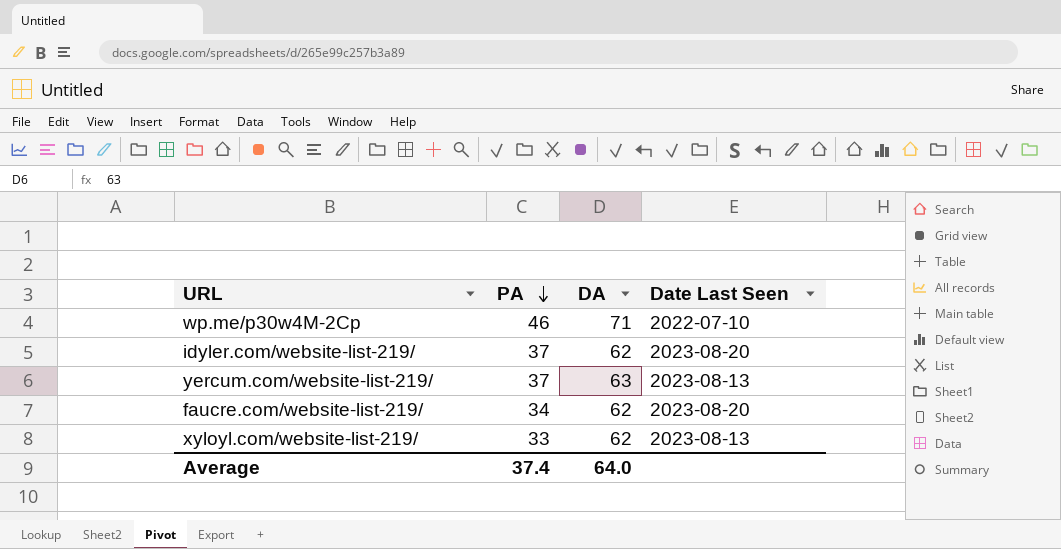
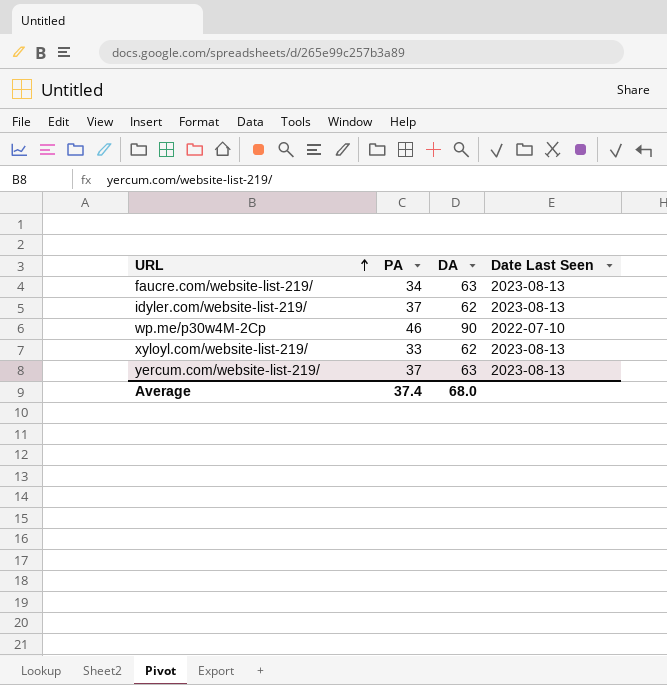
row order: PA descending -> URL ascending
faucre.com/website-list-219/ | DA: 62 -> 63
faucre.com/website-list-219/ | Date Last Seen: 2023-08-20 -> 2023-08-13
idyler.com/website-list-219/ | Date Last Seen: 2023-08-20 -> 2023-08-13
wp.me/p30w4M-2Cp | DA: 71 -> 90
Average | DA: 64.0 -> 68.0

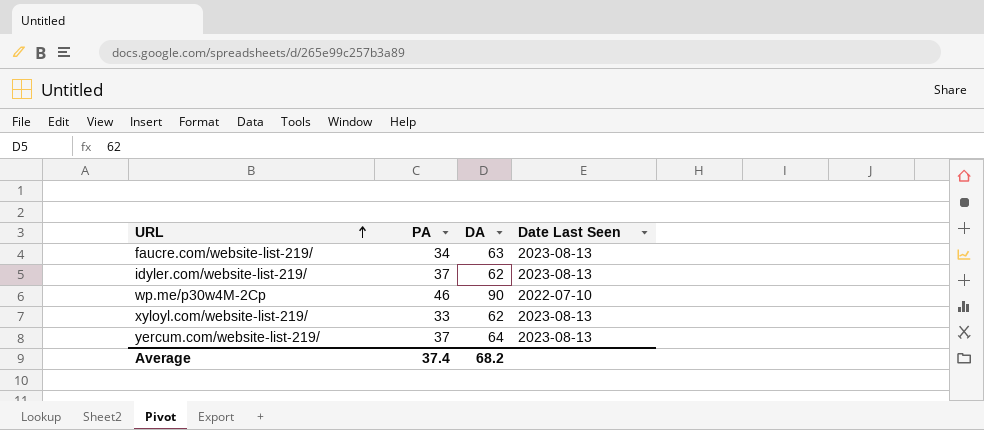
yercum.com/website-list-219/ | DA: 63 -> 64
Average | DA: 68.0 -> 68.2

